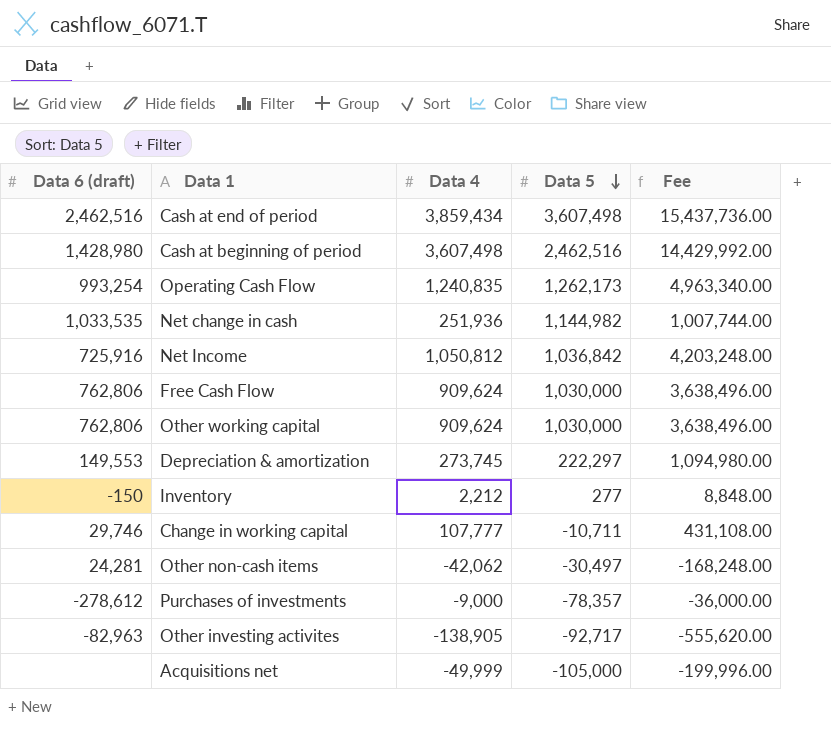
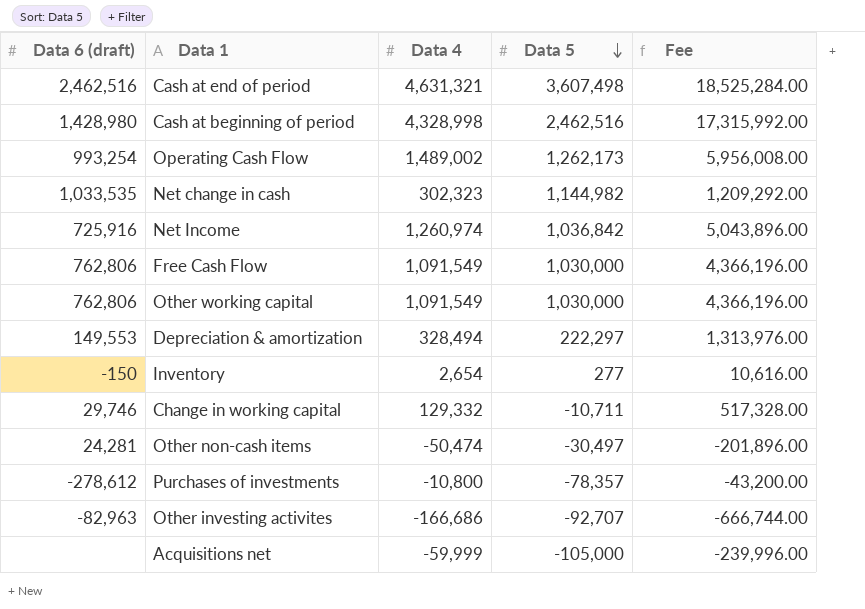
Cash at end of period | Data 4: 3,859,434 -> 4,631,321
Cash at end of period | Fee: 15,437,736.00 -> 18,525,284.00
Cash at beginning of period | Data 4: 3,607,498 -> 4,328,998
Cash at beginning of period | Fee: 14,429,992.00 -> 17,315,992.00
Operating Cash Flow | Data 4: 1,240,835 -> 1,489,002
Operating Cash Flow | Fee: 4,963,340.00 -> 5,956,008.00
Net change in cash | Data 4: 251,936 -> 302,323
Net change in cash | Fee: 1,007,744.00 -> 1,209,292.00
Net Income | Data 4: 1,050,812 -> 1,260,974
Net Income | Fee: 4,203,248.00 -> 5,043,896.00
Free Cash Flow | Data 4: 909,624 -> 1,091,549
Free Cash Flow | Fee: 3,638,496.00 -> 4,366,196.00
Other working capital | Data 4: 909,624 -> 1,091,549
Other working capital | Fee: 3,638,496.00 -> 4,366,196.00
Depreciation & amortization | Data 4: 273,745 -> 328,494
Depreciation & amortization | Fee: 1,094,980.00 -> 1,313,976.00
Inventory | Data 4: 2,212 -> 2,654
Inventory | Fee: 8,848.00 -> 10,616.00
Change in working capital | Data 4: 107,777 -> 129,332
Change in working capital | Fee: 431,108.00 -> 517,328.00
Other non-cash items | Data 4: -42,062 -> -50,474
Other non-cash items | Fee: -168,248.00 -> -201,896.00
Purchases of investments | Data 4: -9,000 -> -10,800
Purchases of investments | Fee: -36,000.00 -> -43,200.00
Other investing activites | Data 4: -138,905 -> -166,686
Other investing activites | Data 5: -92,717 -> -92,707
Other investing activites | Fee: -555,620.00 -> -666,744.00
Acquisitions net | Data 4: -49,999 -> -59,999
Acquisitions net | Fee: -199,996.00 -> -239,996.00

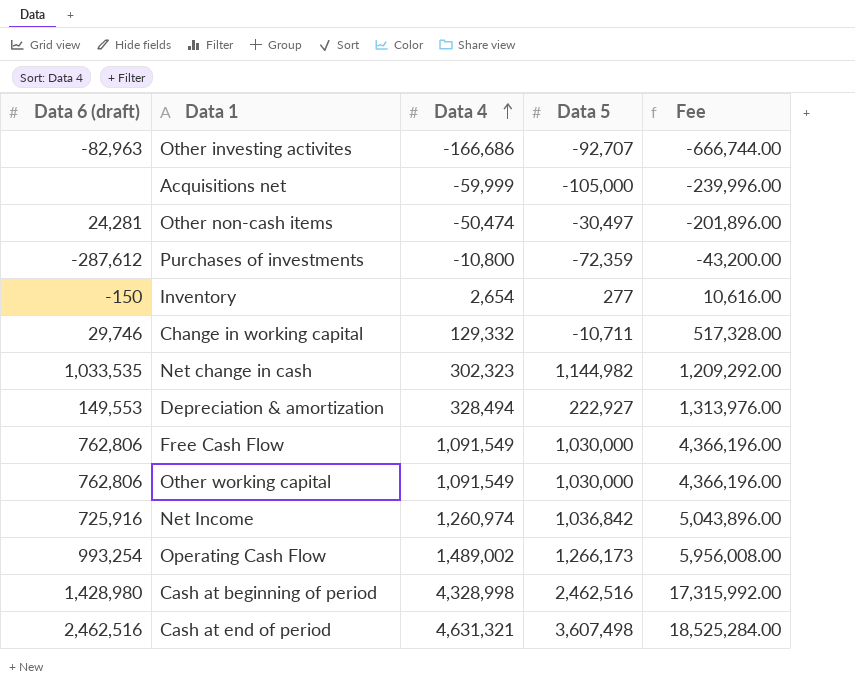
row order: Data 5 descending -> Data 4 ascending
Purchases of investments | Data 6 (draft): -278,612 -> -287,612
Purchases of investments | Data 5: -78,357 -> -72,359
Depreciation & amortization | Data 5: 222,297 -> 222,927
Operating Cash Flow | Data 5: 1,262,173 -> 1,266,173

